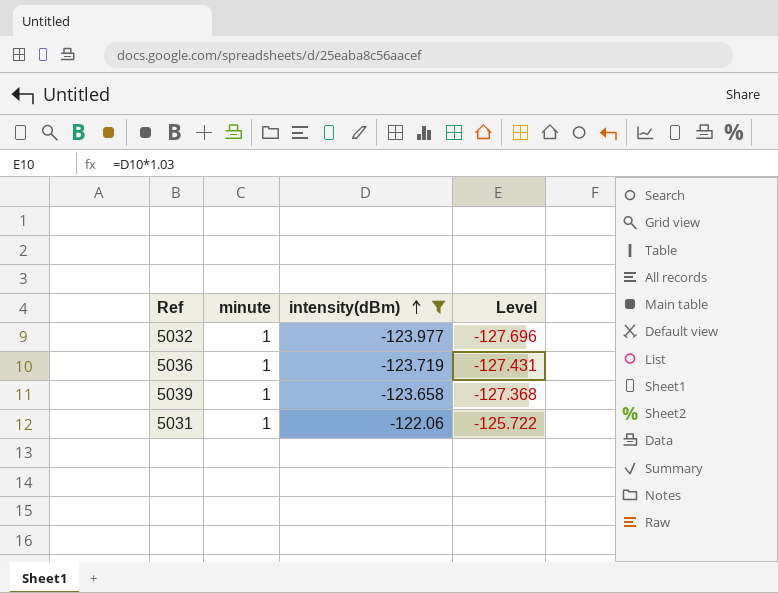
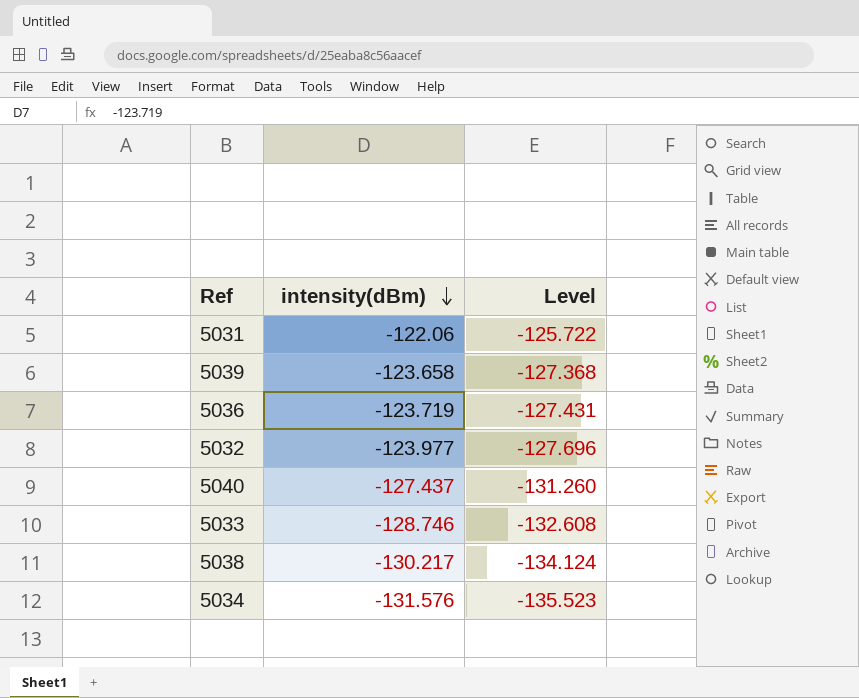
filter: intensity(dBm) >= -123.977 -> none
row order: intensity(dBm) ascending -> intensity(dBm) descending
column minute | position: 2 -> none

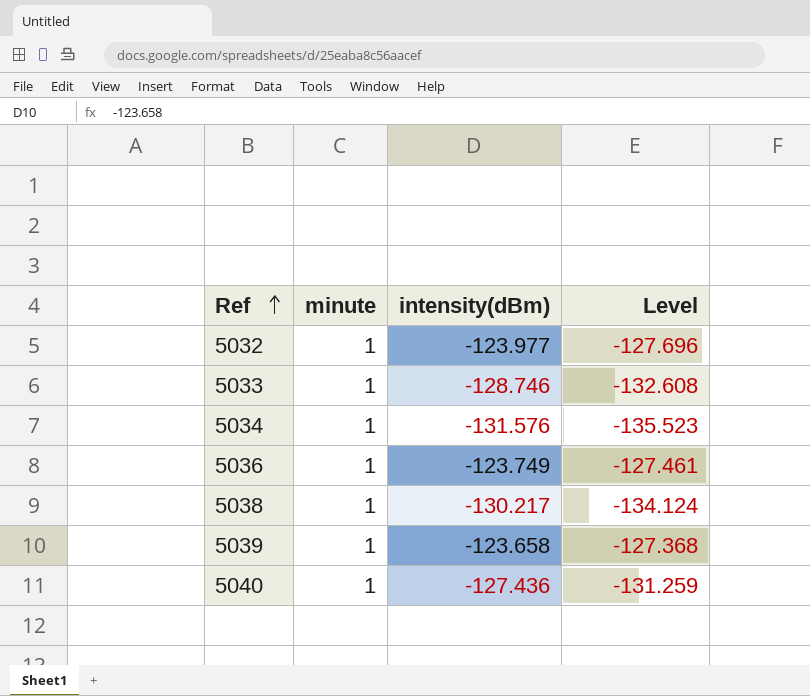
row order: intensity(dBm) descending -> Ref ascending
column minute | position: none -> 2
row 5031: -122.06 | -125.722 -> none
5036 | intensity(dBm): -123.719 -> -123.749
5036 | Level: -127.431 -> -127.461
5040 | intensity(dBm): -127.437 -> -127.436
5040 | Level: -131.260 -> -131.259

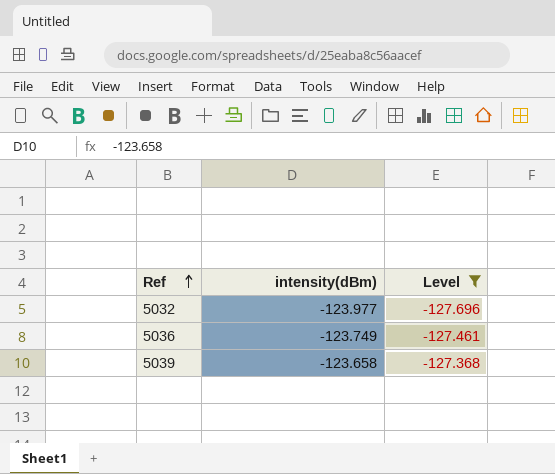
filter: none -> Level >= -127.696
column minute | position: 2 -> none

